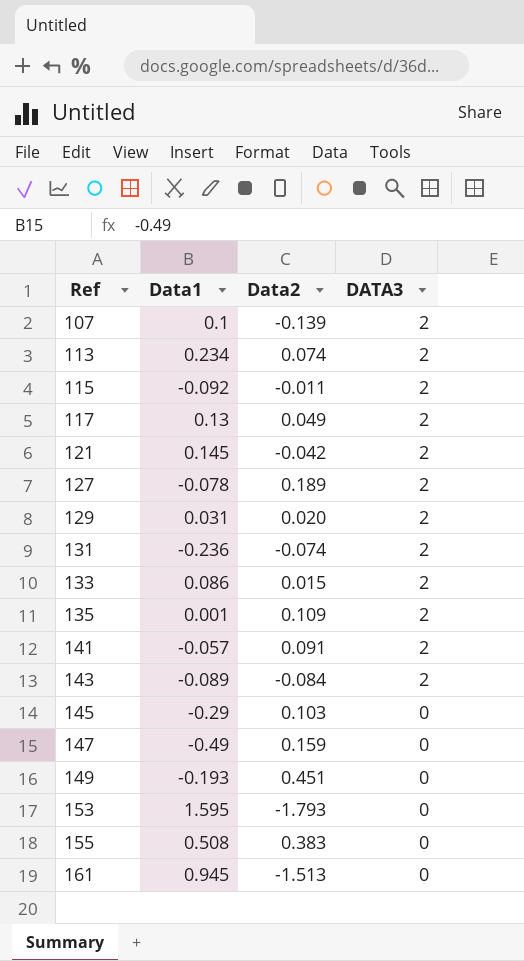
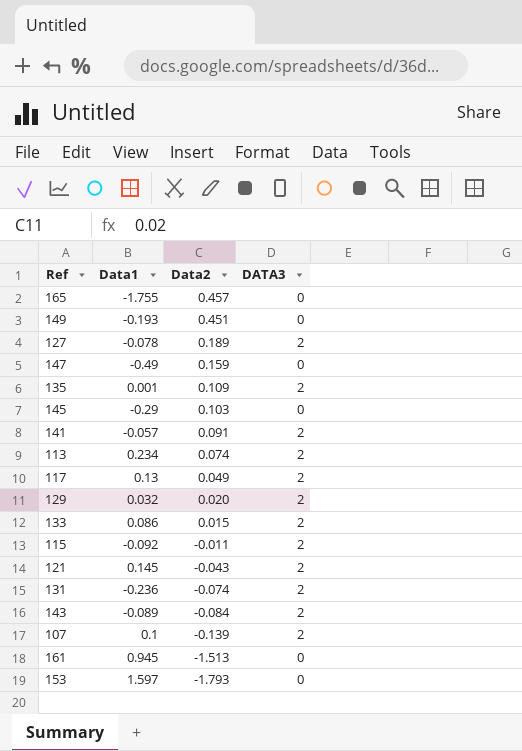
row order: Ref ascending -> Data2 descending
row 155: 0.508 | 0.383 | 0 -> none
row 165: none -> -1.755 | 0.457 | 0
129 | Data1: 0.031 -> 0.032
121 | Data2: -0.042 -> -0.043
153 | Data1: 1.595 -> 1.597

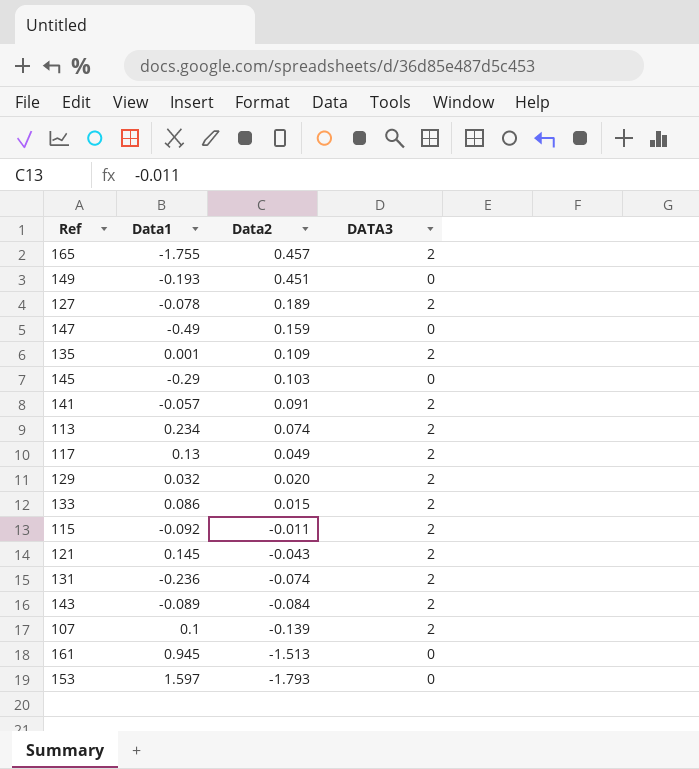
165 | DATA3: 0 -> 2

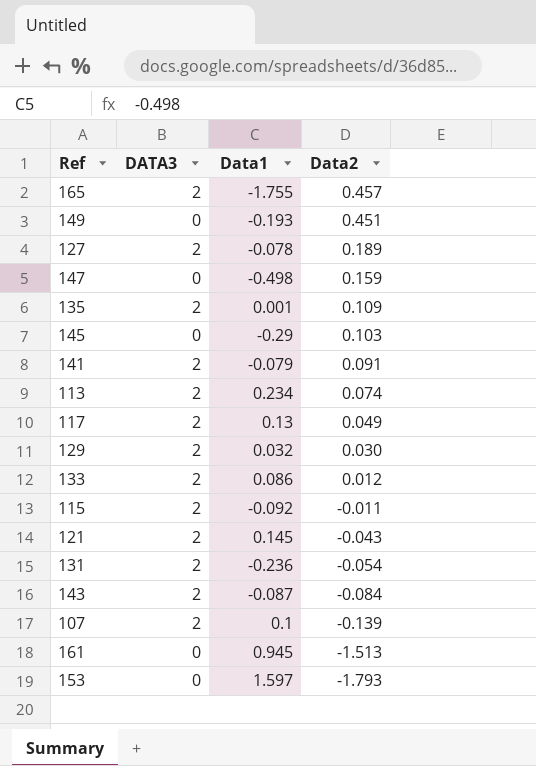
column DATA3 | position: 4 -> 2
147 | Data1: -0.49 -> -0.498
141 | Data1: -0.057 -> -0.079
129 | Data2: 0.020 -> 0.030
133 | Data2: 0.015 -> 0.012
131 | Data2: -0.074 -> -0.054
143 | Data1: -0.089 -> -0.087

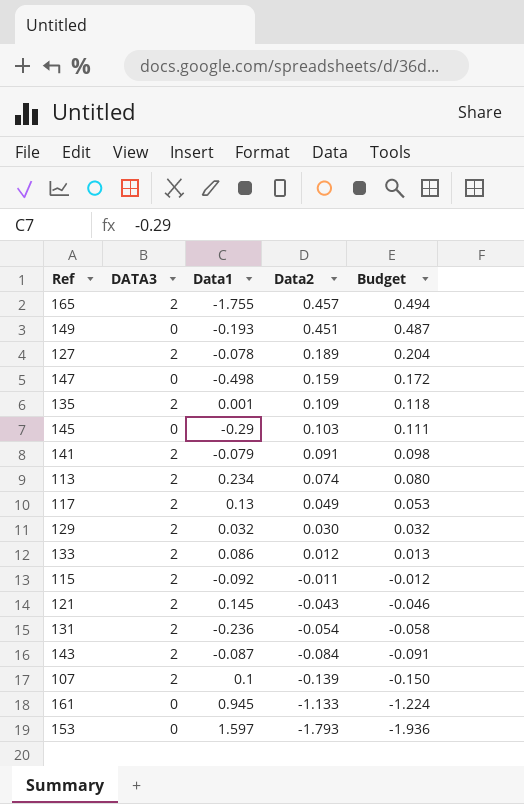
column Budget | formula: none -> [Data2] * 1.08
161 | Data2: -1.513 -> -1.133

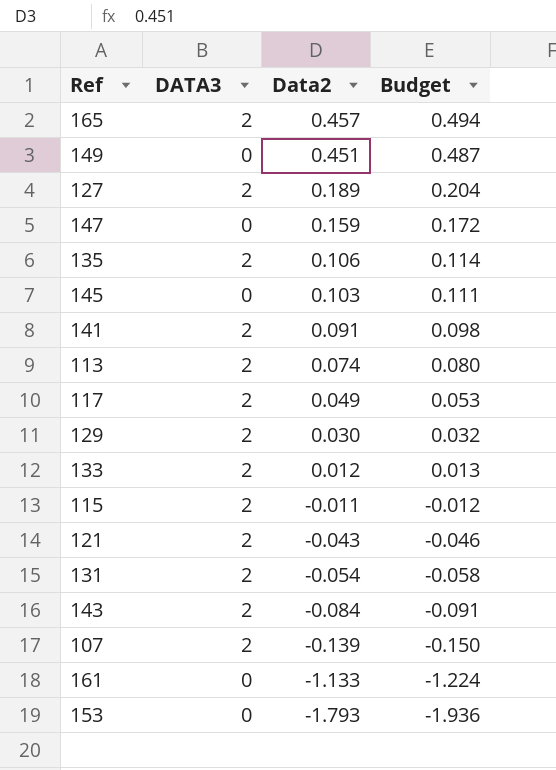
column Data1 | position: 3 -> none
135 | Data2: 0.109 -> 0.106
135 | Budget: 0.118 -> 0.114

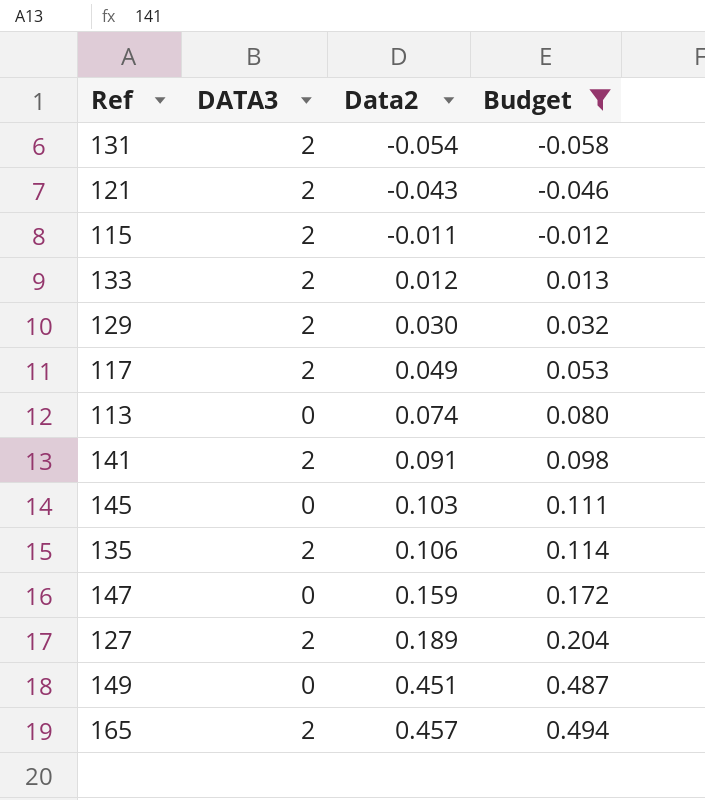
filter: none -> Budget >= -0.058
row order: Data2 descending -> Data2 ascending
113 | DATA3: 2 -> 0

